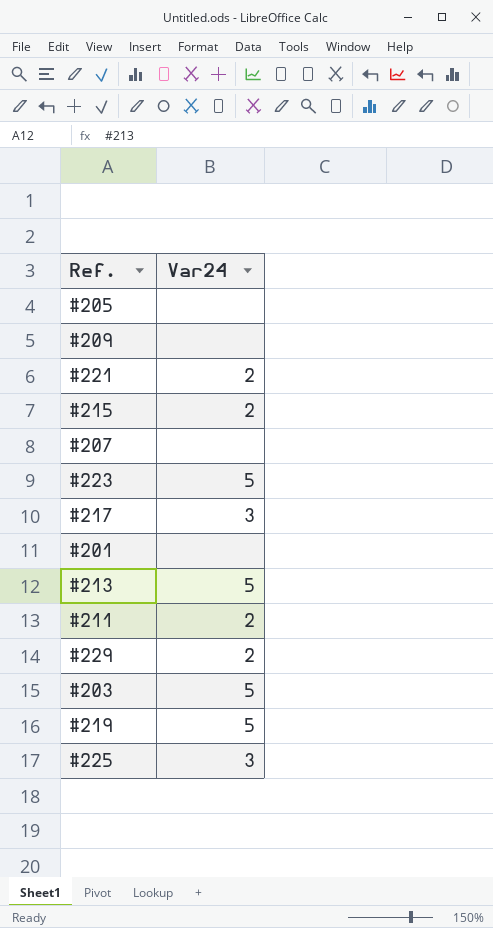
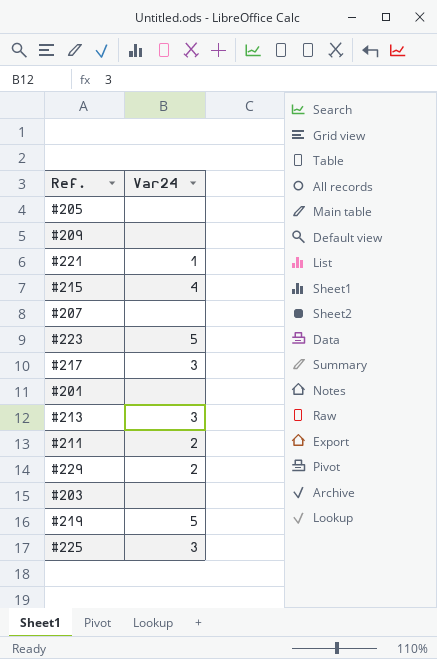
#221 | Var24: 2 -> 1
#215 | Var24: 2 -> 4
#213 | Var24: 5 -> 3
#203 | Var24: 5 -> none

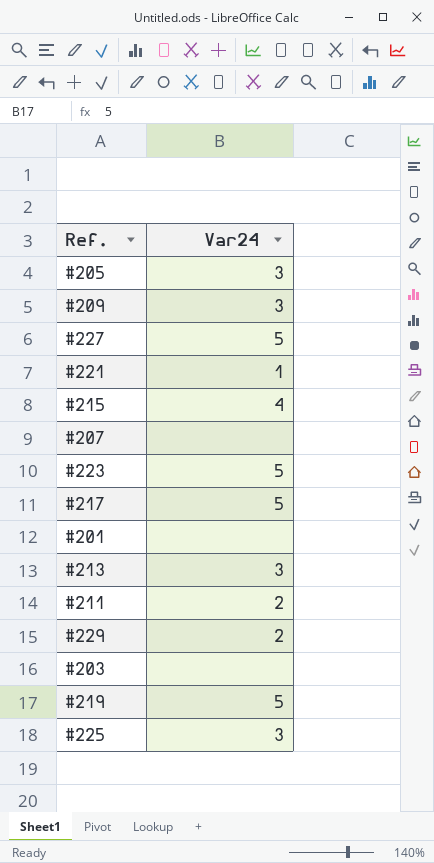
#205 | Var24: none -> 3
#209 | Var24: none -> 3
row #227: none -> 5
#217 | Var24: 3 -> 5

